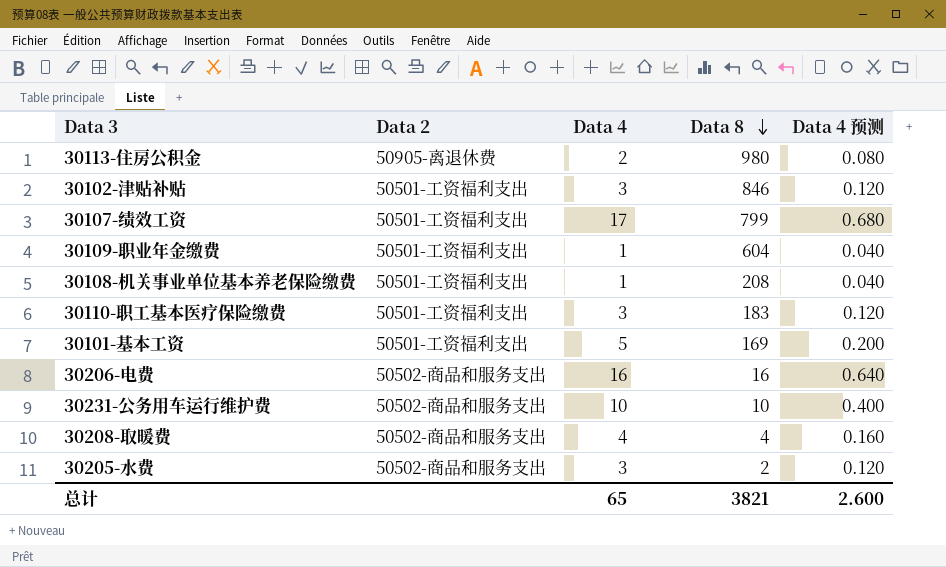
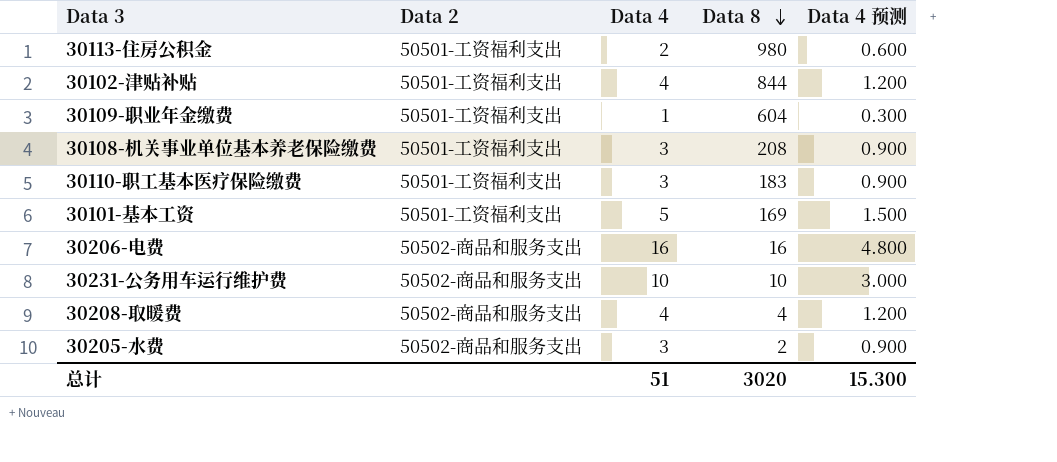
column Data 4 预测 | formula: [Data 4] * 0.04 -> [Data 4] * 0.3
row 30107-绩效工资: 50501-工资福利支出 | 17 | 799 | 0.680 -> none
30113-住房公积金 | Data 2: 50905-离退休费 -> 50501-工资福利支出
30102-津贴补贴 | Data 4: 3 -> 4
30102-津贴补贴 | Data 8: 846 -> 844
30108-机关事业单位基本养老保险缴费 | Data 4: 1 -> 3
总计 | Data 4: 65 -> 51
总计 | Data 8: 3821 -> 3020
总计 | Data 4 预测: 2.600 -> 15.300

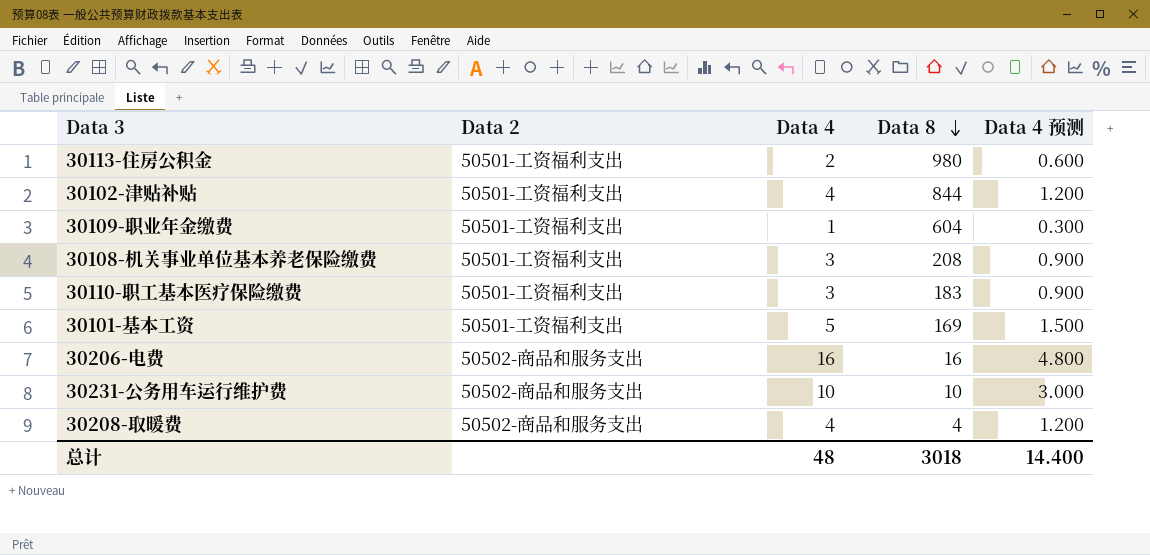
row 30205-水费: 50502-商品和服务支出 | 3 | 2 | 0.900 -> none
总计 | Data 4: 51 -> 48
总计 | Data 8: 3020 -> 3018
总计 | Data 4 预测: 15.300 -> 14.400

